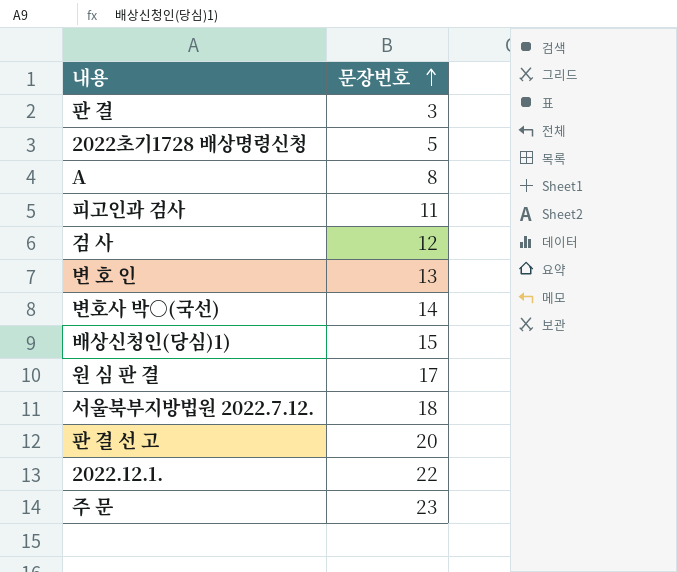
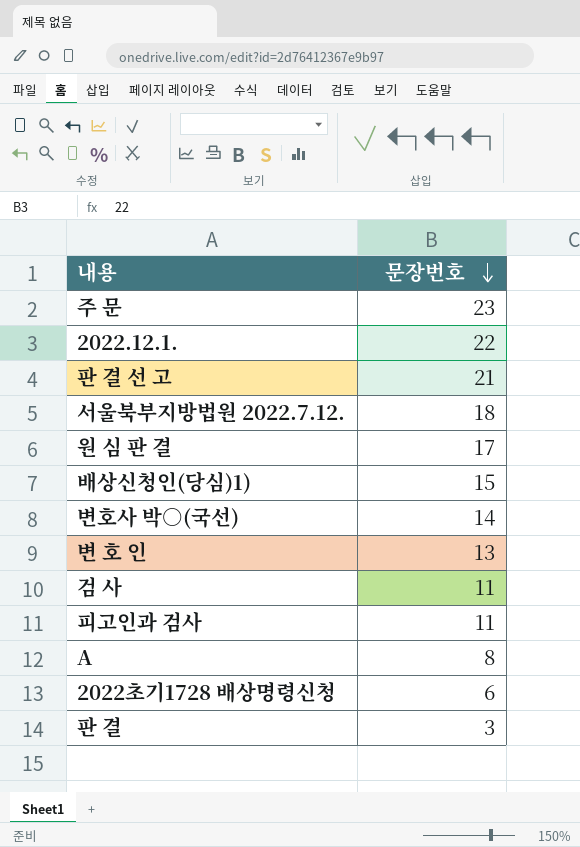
row order: 문장번호 ascending -> 문장번호 descending
판 결 선 고 | 문장번호: 20 -> 21
검 사 | 문장번호: 12 -> 11
2022초기1728 배상명령신청 | 문장번호: 5 -> 6

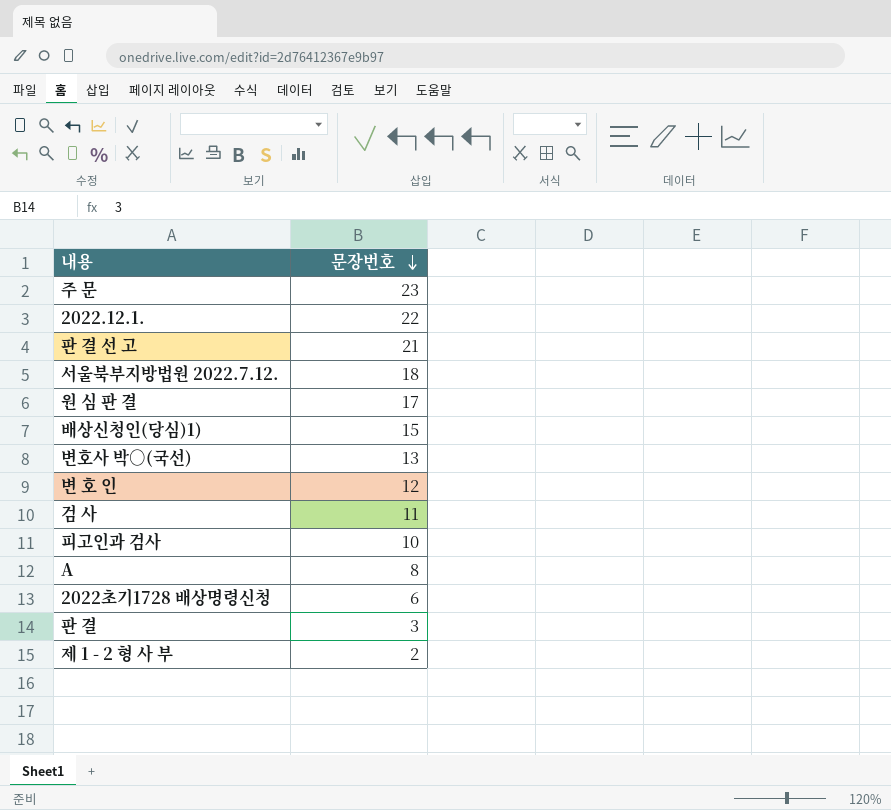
변호사 박○(국선) | 문장번호: 14 -> 13
변 호 인 | 문장번호: 13 -> 12
피고인과 검사 | 문장번호: 11 -> 10
row 제 1 - 2 형 사 부: none -> 2

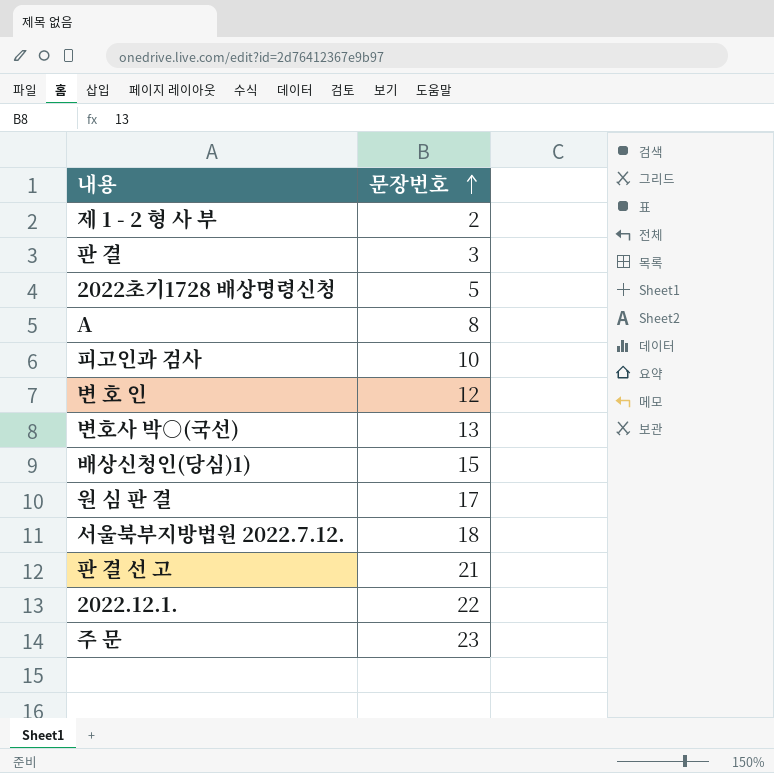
row order: 문장번호 descending -> 문장번호 ascending
row 검 사: 11 -> none
2022초기1728 배상명령신청 | 문장번호: 6 -> 5

